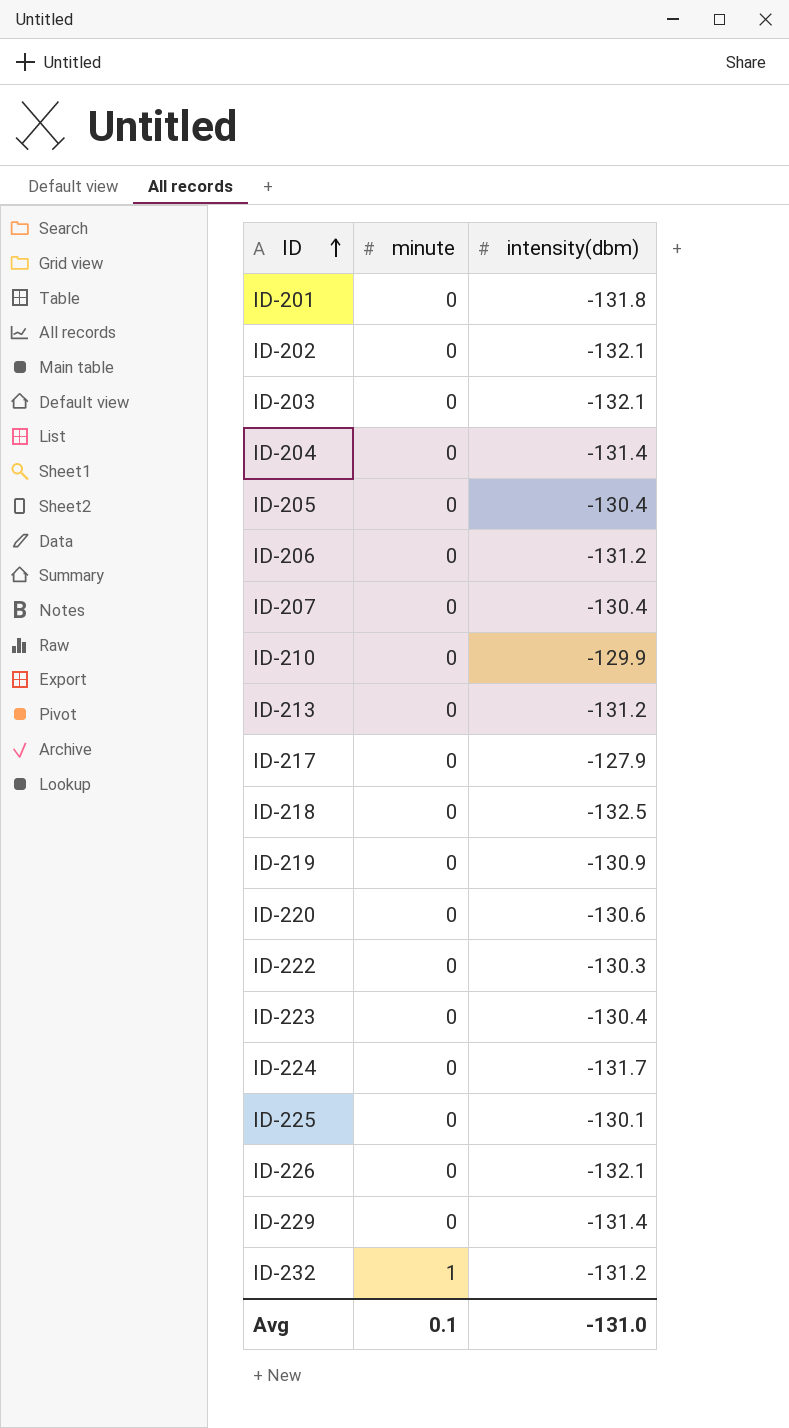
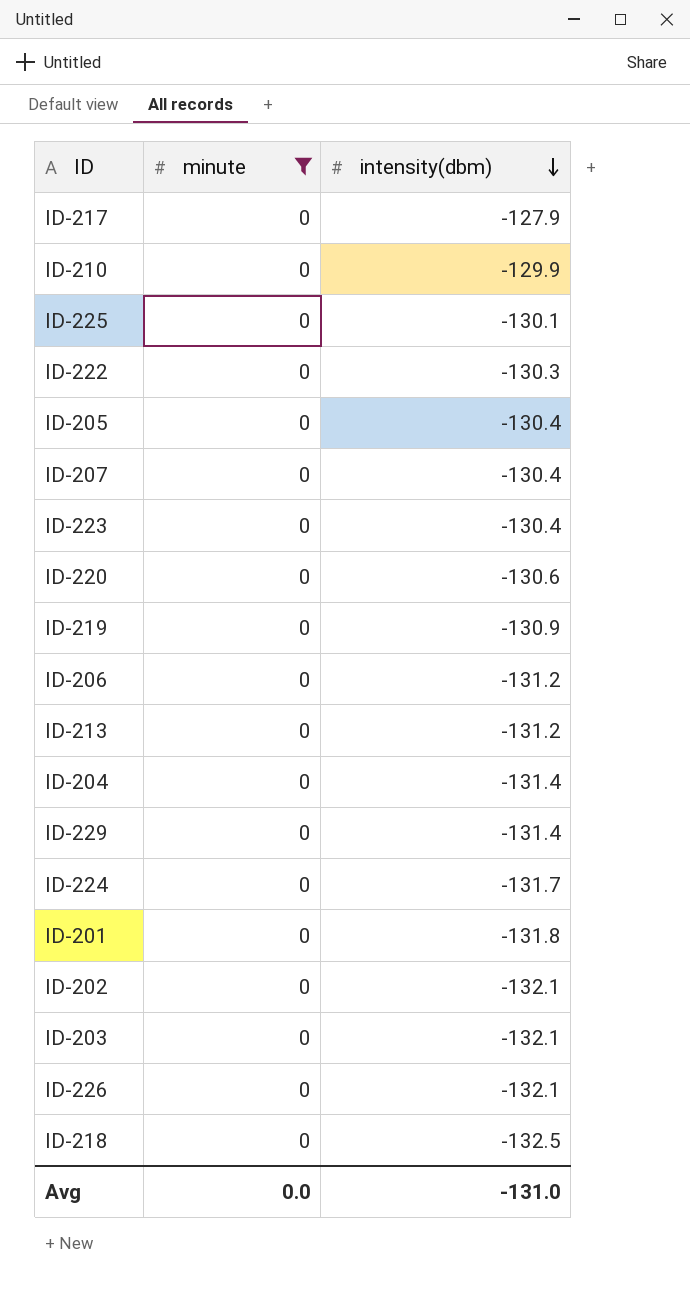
filter: none -> minute = 0
row order: ID ascending -> intensity(dbm) descending
Avg | minute: 0.1 -> 0.0

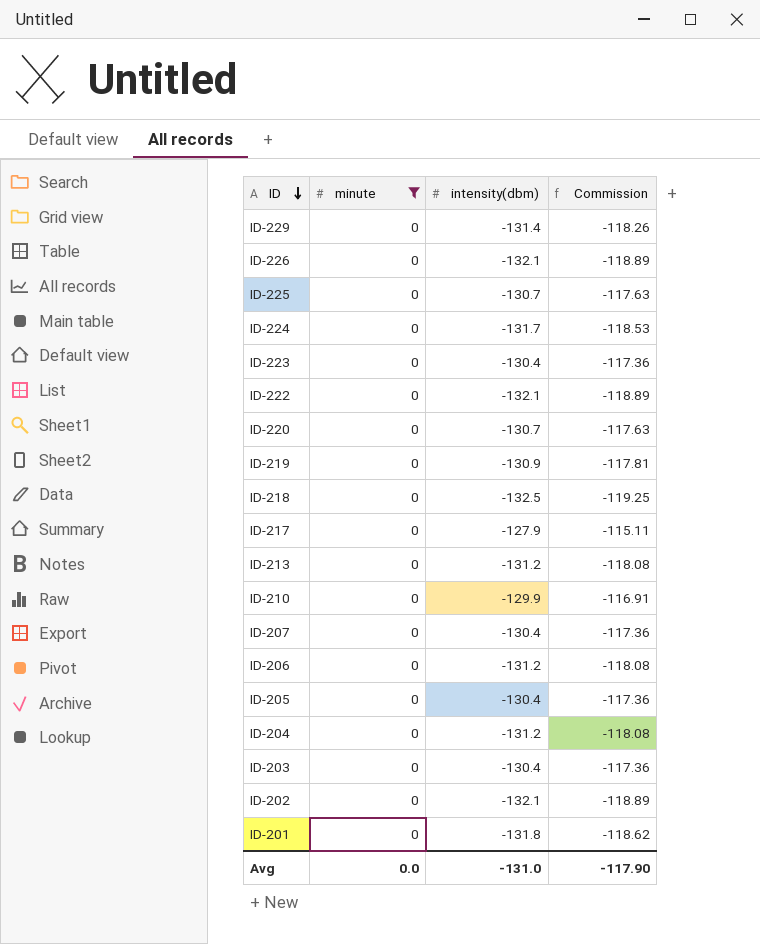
row order: intensity(dbm) descending -> ID descending
column Commission | formula: none -> [intensity(dbm)] * 0.9
ID-225 | intensity(dbm): -130.1 -> -130.7
ID-222 | intensity(dbm): -130.3 -> -132.1
ID-220 | intensity(dbm): -130.6 -> -130.7
ID-204 | intensity(dbm): -131.4 -> -131.2
ID-203 | intensity(dbm): -132.1 -> -130.4

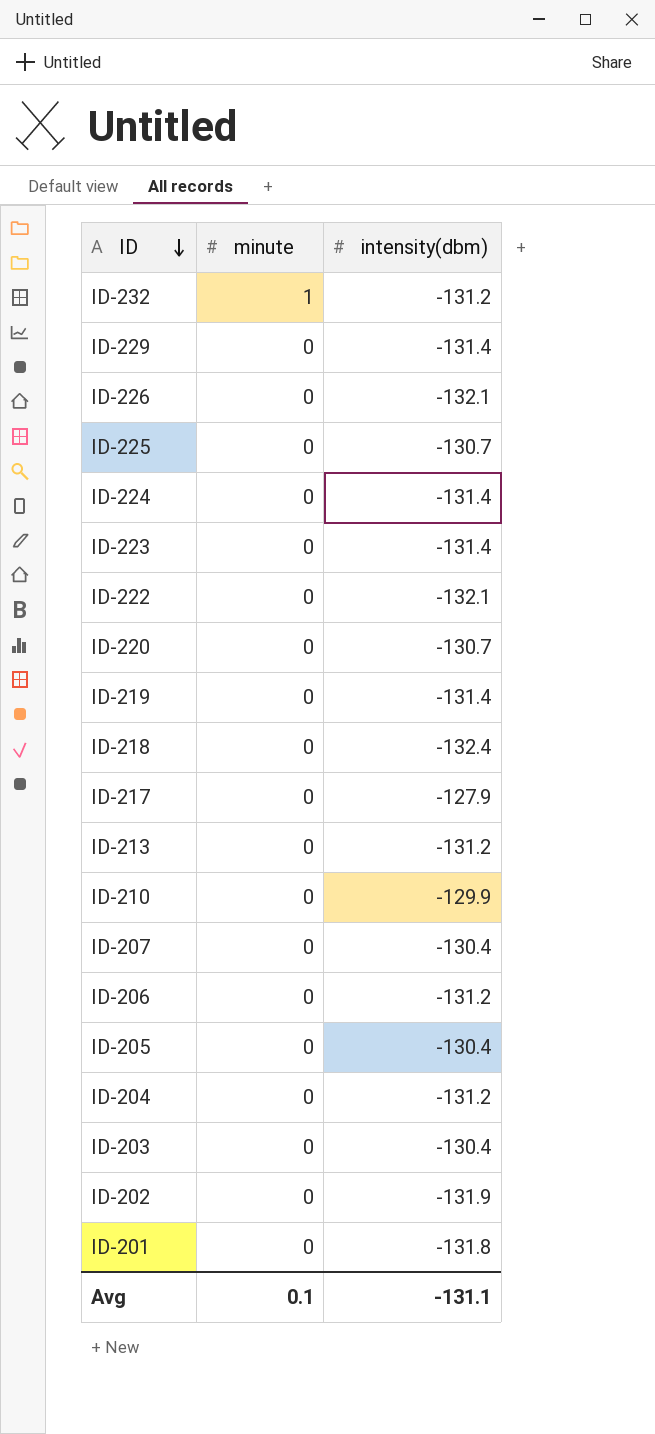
filter: minute = 0 -> none
column Commission | formula: [intensity(dbm)] * 0.9 -> none
ID-224 | intensity(dbm): -131.7 -> -131.4
ID-223 | intensity(dbm): -130.4 -> -131.4
ID-219 | intensity(dbm): -130.9 -> -131.4
ID-218 | intensity(dbm): -132.5 -> -132.4
ID-202 | intensity(dbm): -132.1 -> -131.9
Avg | minute: 0.0 -> 0.1
Avg | intensity(dbm): -131.0 -> -131.1

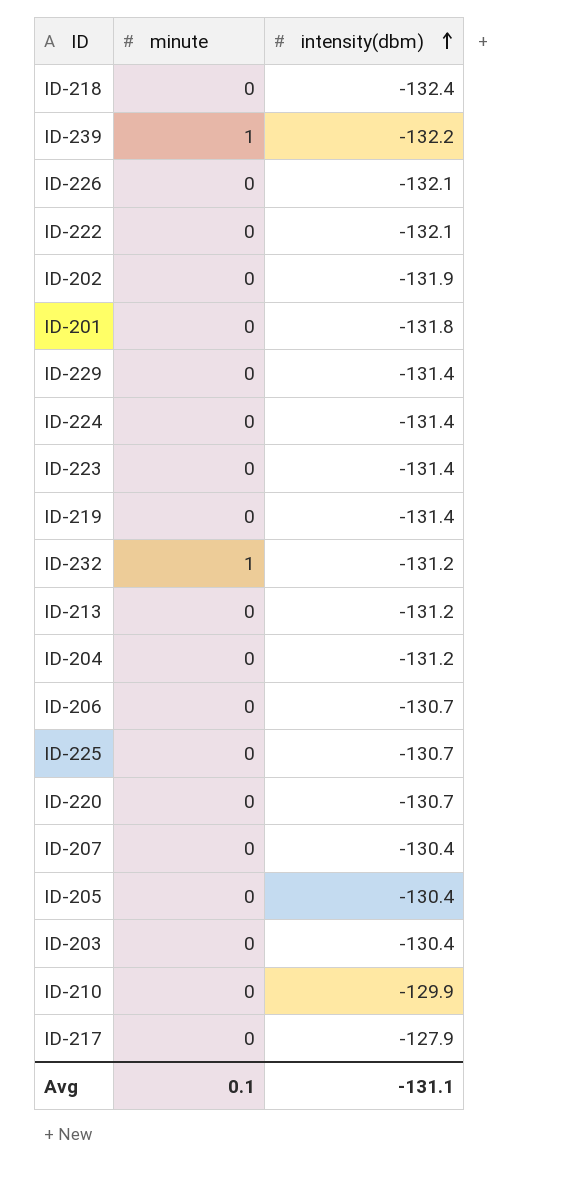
row order: ID descending -> intensity(dbm) ascending
row ID-239: none -> 1 | -132.2
ID-206 | intensity(dbm): -131.2 -> -130.7

